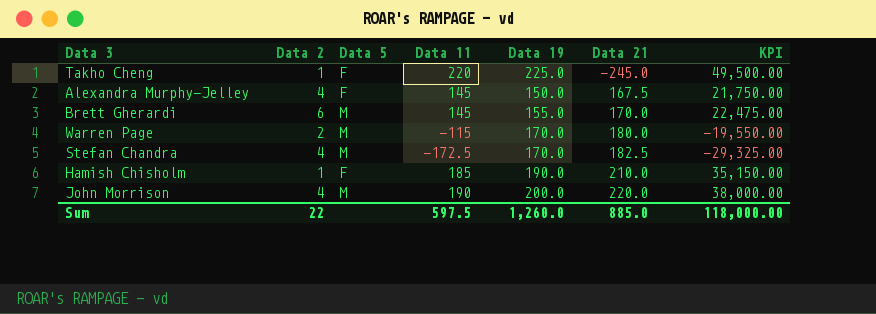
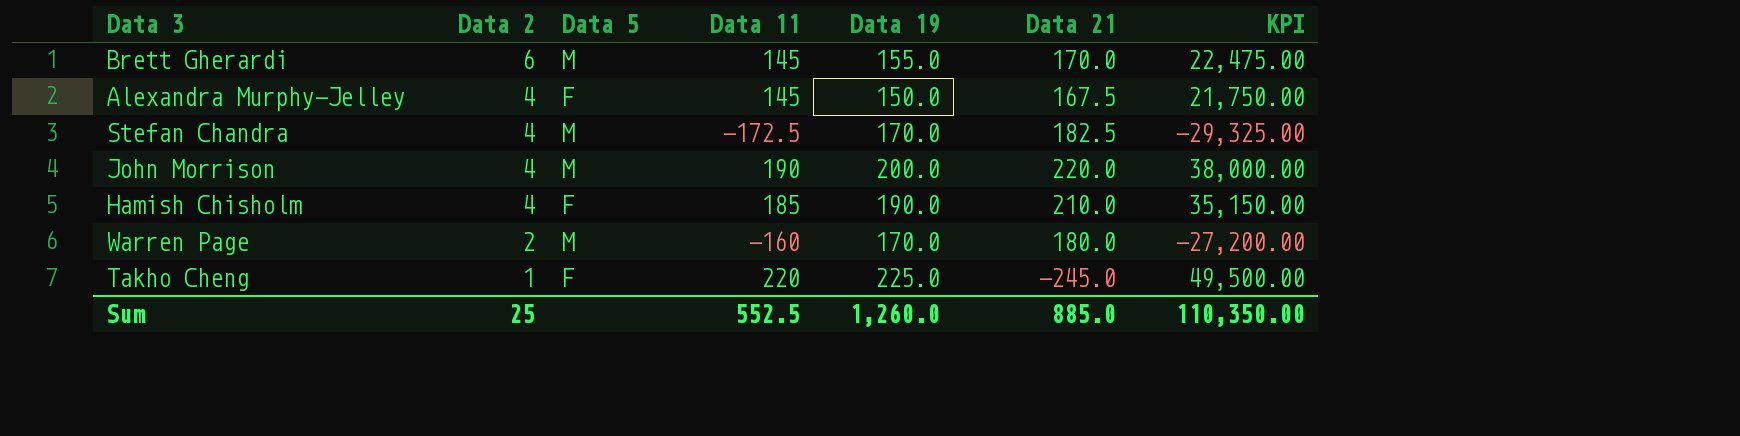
row order: Data 21 ascending -> Data 2 descending
Hamish Chisholm | Data 2: 1 -> 4
Warren Page | Data 11: -115 -> -160
Warren Page | KPI: -19,550.00 -> -27,200.00
Sum | Data 2: 22 -> 25
Sum | Data 11: 597.5 -> 552.5
Sum | KPI: 118,000.00 -> 110,350.00

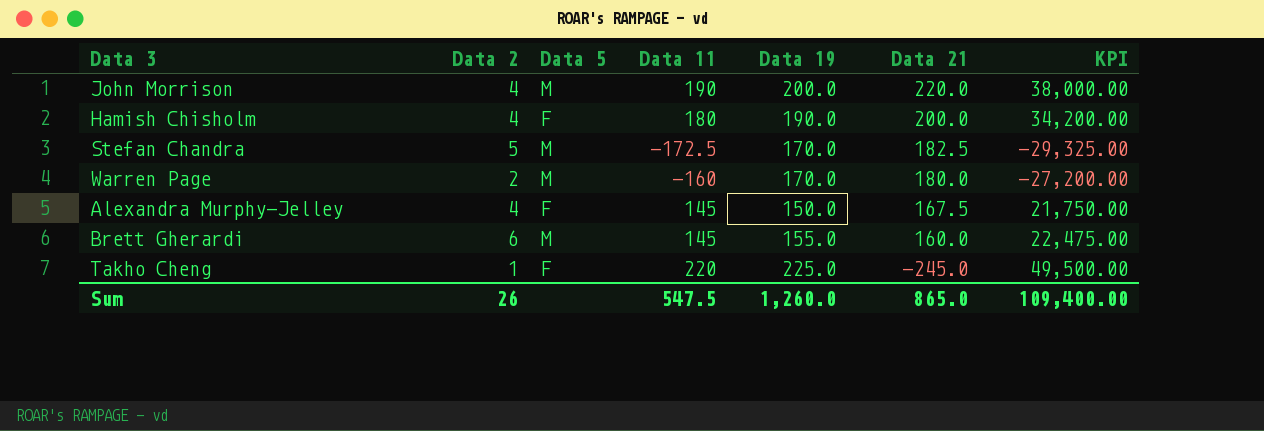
row order: Data 2 descending -> Data 21 descending
Hamish Chisholm | Data 11: 185 -> 180
Hamish Chisholm | Data 21: 210.0 -> 200.0
Hamish Chisholm | KPI: 35,150.00 -> 34,200.00
Stefan Chandra | Data 2: 4 -> 5
Brett Gherardi | Data 21: 170.0 -> 160.0
Sum | Data 2: 25 -> 26
Sum | Data 11: 552.5 -> 547.5
Sum | Data 21: 885.0 -> 865.0
Sum | KPI: 110,350.00 -> 109,400.00

